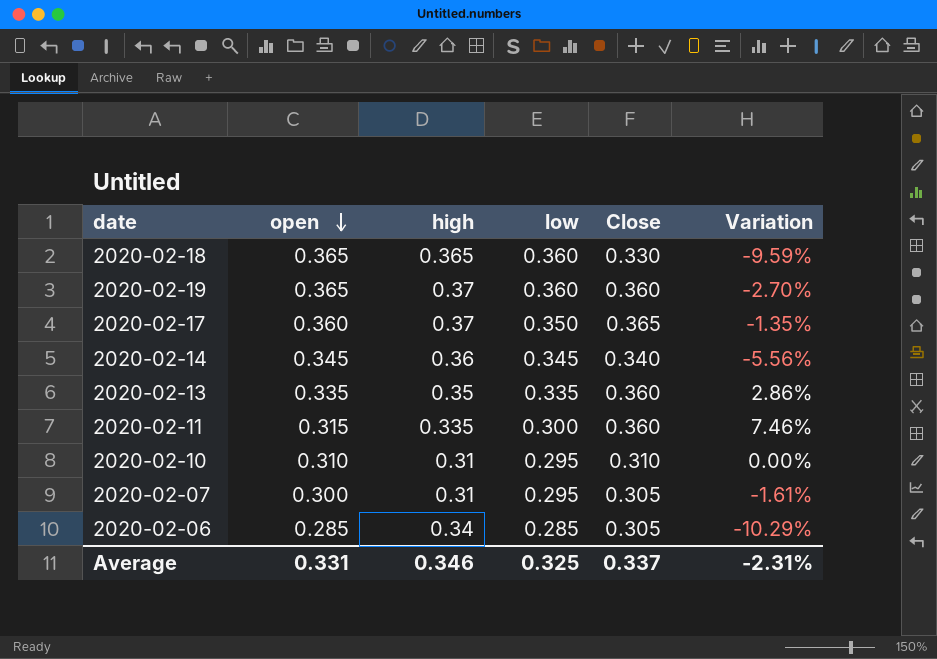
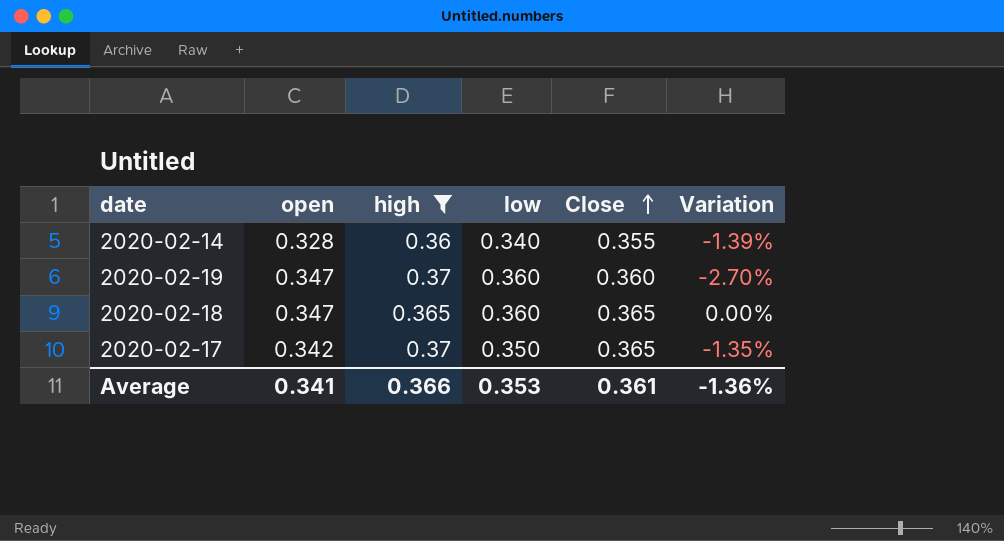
filter: none -> high >= 0.36
row order: open descending -> Close ascending
2020-02-14 | open: 0.345 -> 0.328
2020-02-14 | low: 0.345 -> 0.340
2020-02-14 | Close: 0.340 -> 0.355
2020-02-14 | Variation: -5.56% -> -1.39%
2020-02-19 | open: 0.365 -> 0.347
2020-02-18 | open: 0.365 -> 0.347
2020-02-18 | Close: 0.330 -> 0.365
2020-02-18 | Variation: -9.59% -> 0.00%
2020-02-17 | open: 0.360 -> 0.342
Average | open: 0.331 -> 0.341
Average | high: 0.346 -> 0.366
Average | low: 0.325 -> 0.353
Average | Close: 0.337 -> 0.361
Average | Variation: -2.31% -> -1.36%

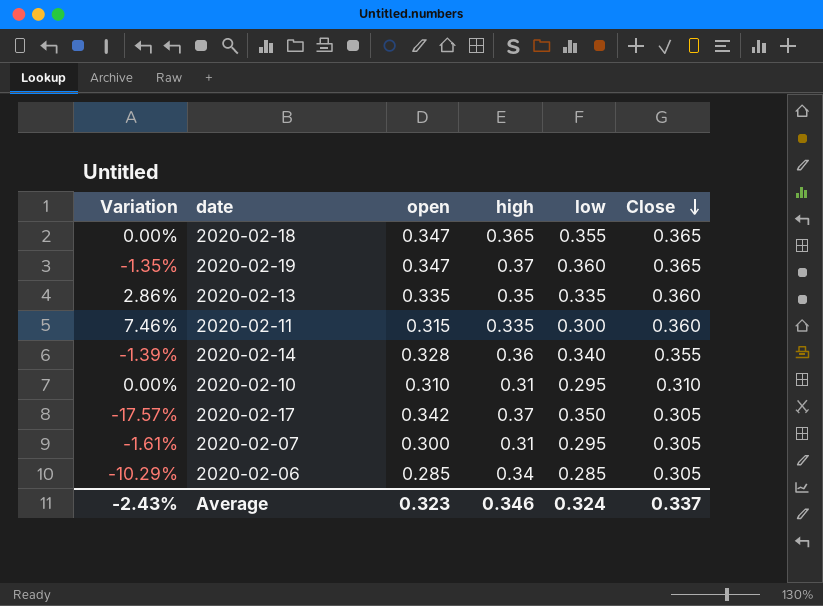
filter: high >= 0.36 -> none
row order: Close ascending -> Close descending
column Variation | position: 6 -> 1
2020-02-18 | low: 0.360 -> 0.355
2020-02-19 | Variation: -2.70% -> -1.35%
2020-02-19 | Close: 0.360 -> 0.365
2020-02-17 | Variation: -1.35% -> -17.57%
2020-02-17 | Close: 0.365 -> 0.305
Average | Variation: -1.36% -> -2.43%
Average | open: 0.341 -> 0.323
Average | high: 0.366 -> 0.346
Average | low: 0.353 -> 0.324
Average | Close: 0.361 -> 0.337

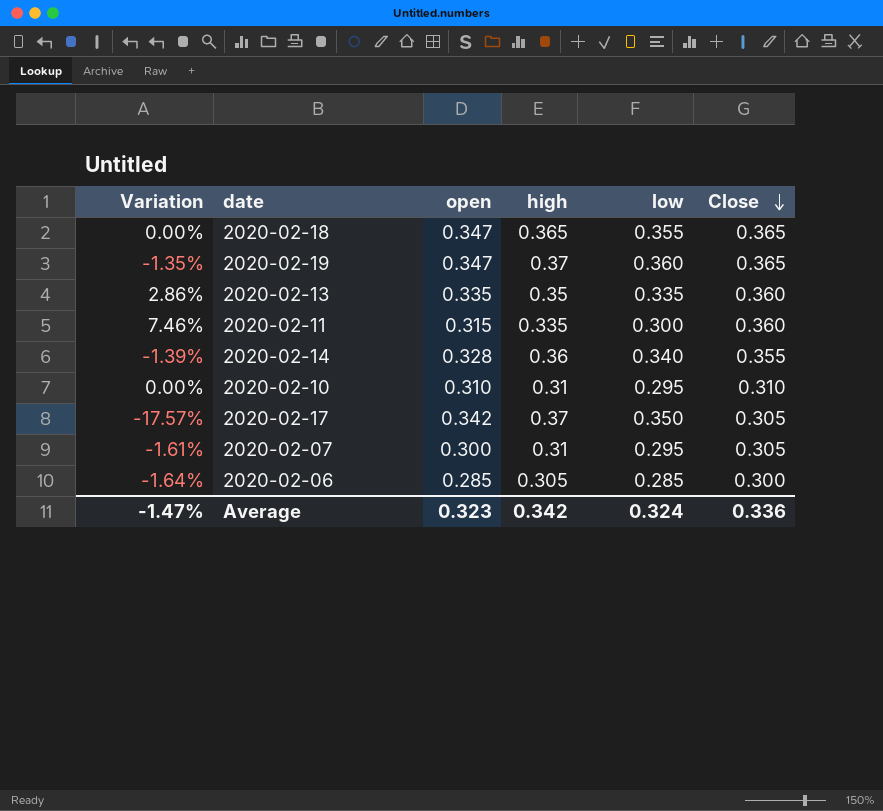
2020-02-06 | Variation: -10.29% -> -1.64%
2020-02-06 | high: 0.34 -> 0.305
2020-02-06 | Close: 0.305 -> 0.300
Average | Variation: -2.43% -> -1.47%
Average | high: 0.346 -> 0.342
Average | Close: 0.337 -> 0.336

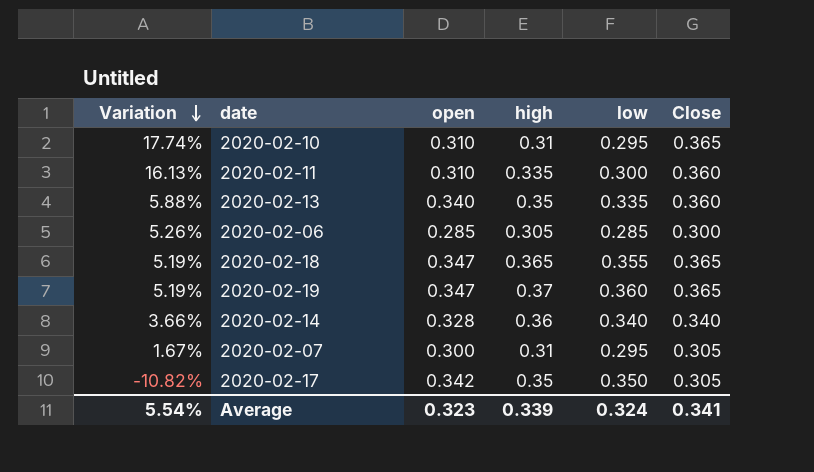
row order: Close descending -> Variation descending
column Variation | formula: ([Close] - [high]) / [high] -> ([Close] - [open]) / [open]
2020-02-10 | Close: 0.310 -> 0.365
2020-02-11 | open: 0.315 -> 0.310
2020-02-13 | open: 0.335 -> 0.340
2020-02-14 | Close: 0.355 -> 0.340
2020-02-17 | high: 0.37 -> 0.35
Average | Variation: -1.47% -> 5.54%
Average | high: 0.342 -> 0.339
Average | Close: 0.336 -> 0.341

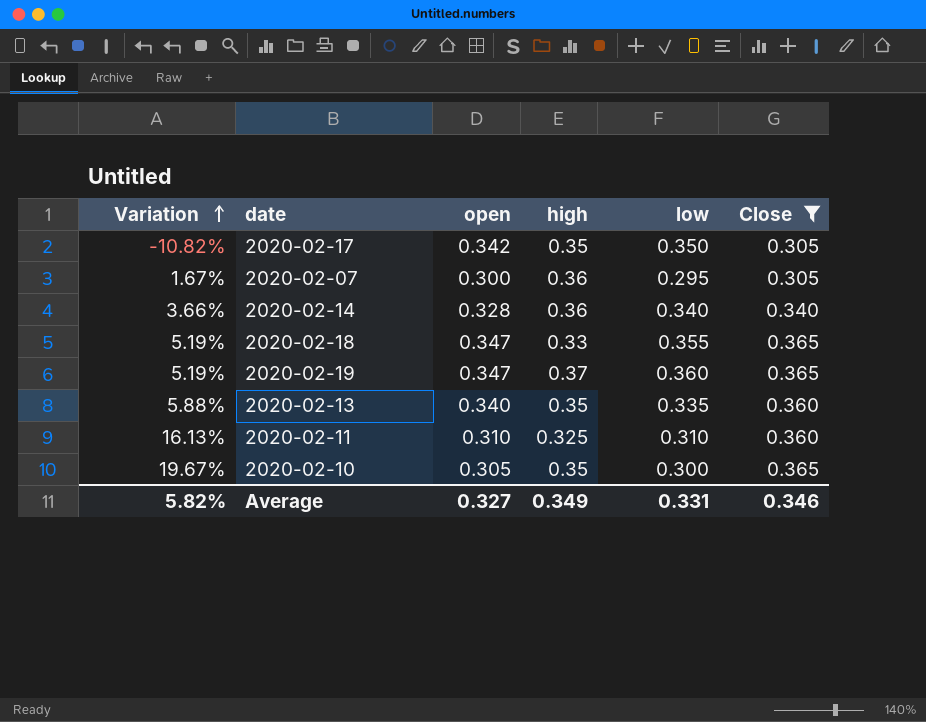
filter: none -> Close != 0.300
row order: Variation descending -> Variation ascending
2020-02-07 | high: 0.31 -> 0.36
2020-02-18 | high: 0.365 -> 0.33
2020-02-11 | high: 0.335 -> 0.325
2020-02-11 | low: 0.300 -> 0.310
2020-02-10 | Variation: 17.74% -> 19.67%
2020-02-10 | open: 0.310 -> 0.305
2020-02-10 | high: 0.31 -> 0.35
2020-02-10 | low: 0.295 -> 0.300
Average | Variation: 5.54% -> 5.82%
Average | open: 0.323 -> 0.327
Average | high: 0.339 -> 0.349
Average | low: 0.324 -> 0.331
Average | Close: 0.341 -> 0.346

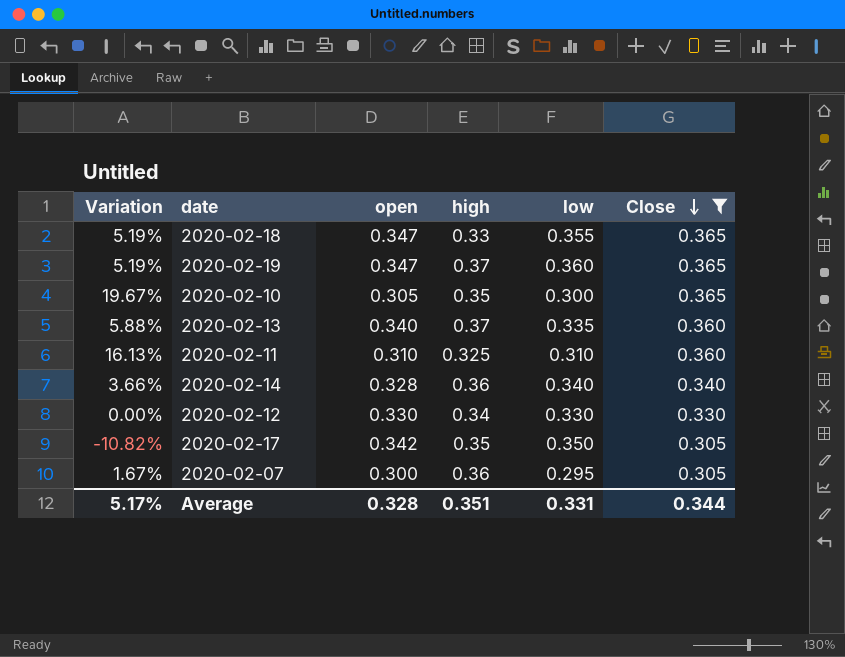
row order: Variation ascending -> Close descending
2020-02-13 | high: 0.35 -> 0.37
row 2020-02-12: none -> 0.00% | 0.330 | 0.34 | 0.330 | 0.330
Average | Variation: 5.82% -> 5.17%
Average | open: 0.327 -> 0.328
Average | high: 0.349 -> 0.351
Average | Close: 0.346 -> 0.344

